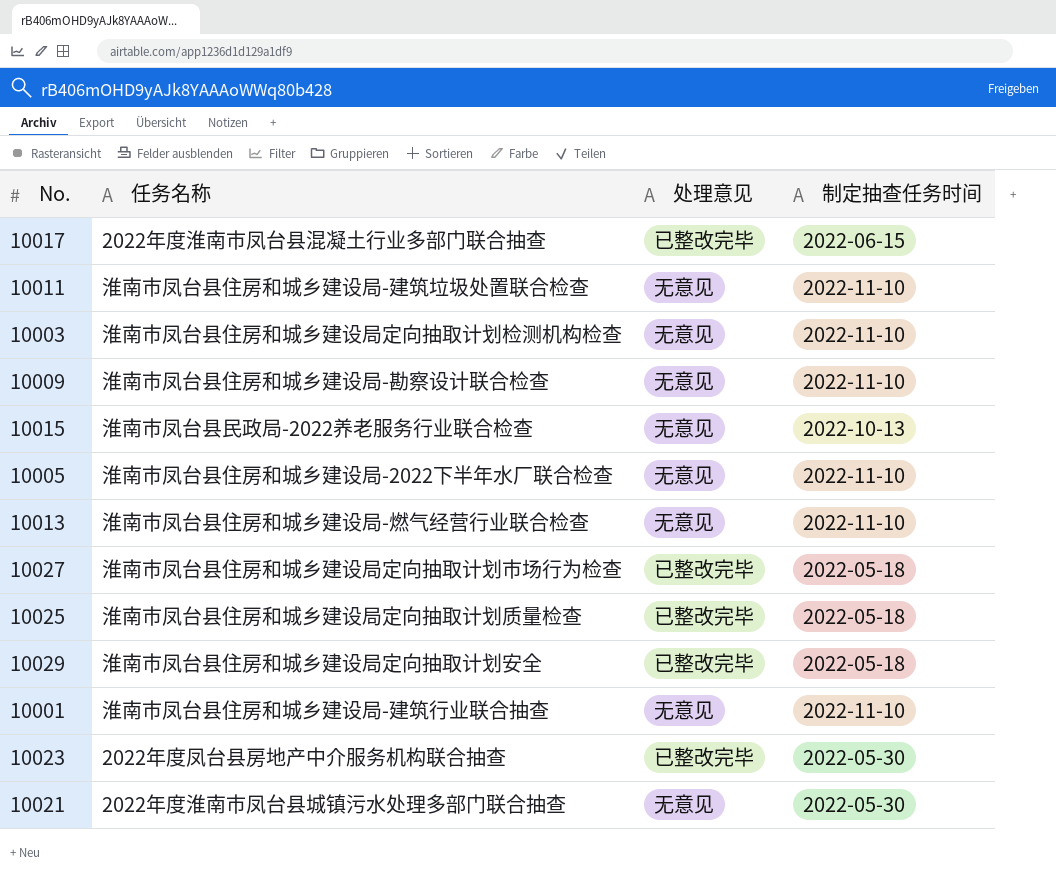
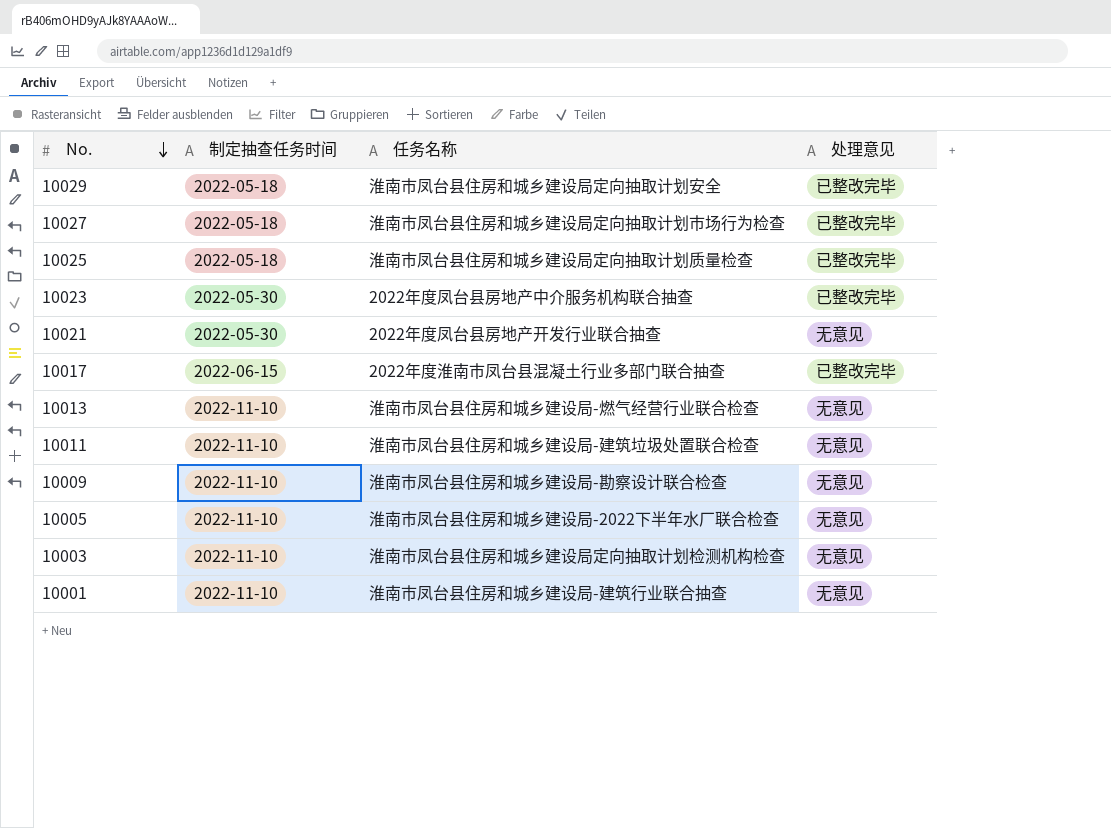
row order: none -> No. descending
column 制定抽查任务时间 | position: 4 -> 2
row 10015: 淮南市凤台县民政局-2022养老服务行业联合检查 | 无意见 | 2022-10-13 -> none
10021 | 任务名称: 2022年度淮南市凤台县城镇污水处理多部门联合抽查 -> 2022年度凤台县房地产开发行业联合抽查

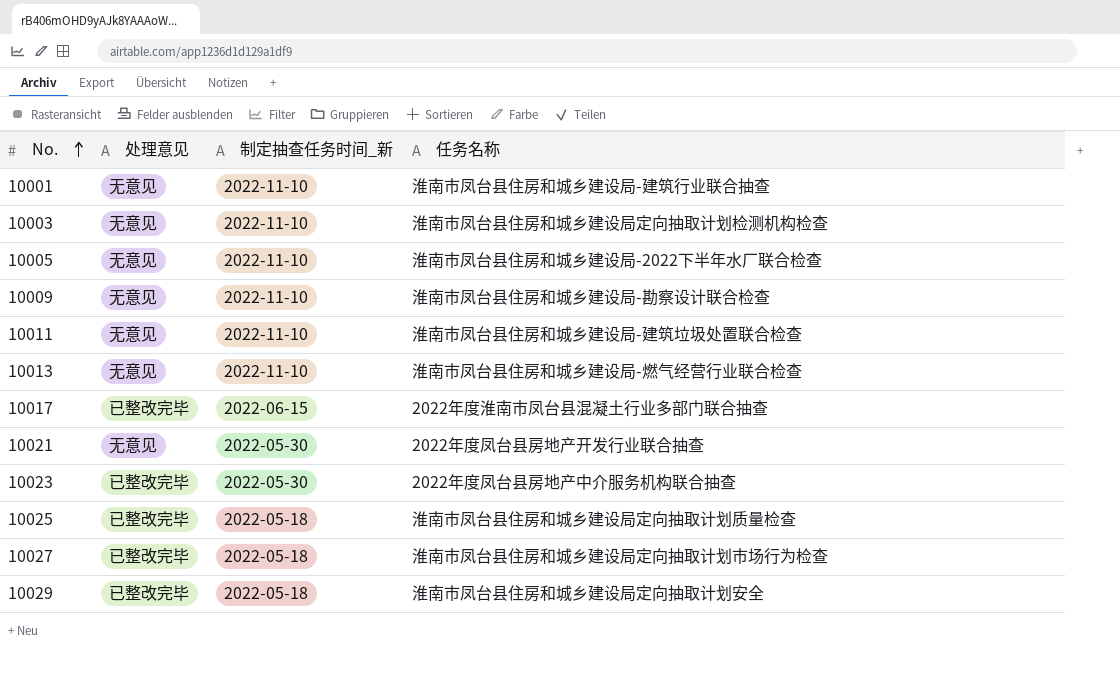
row order: No. descending -> No. ascending
column 处理意见 | position: 4 -> 2
column name: 制定抽查任务时间 -> 制定抽查任务时间_新

